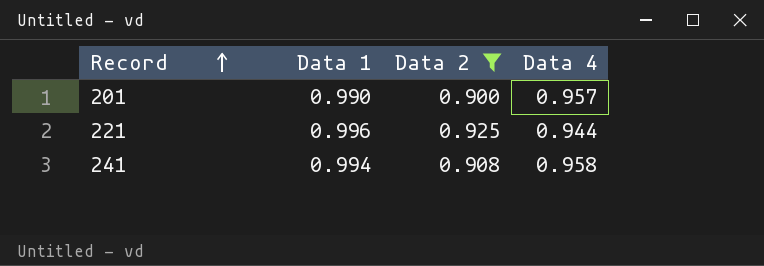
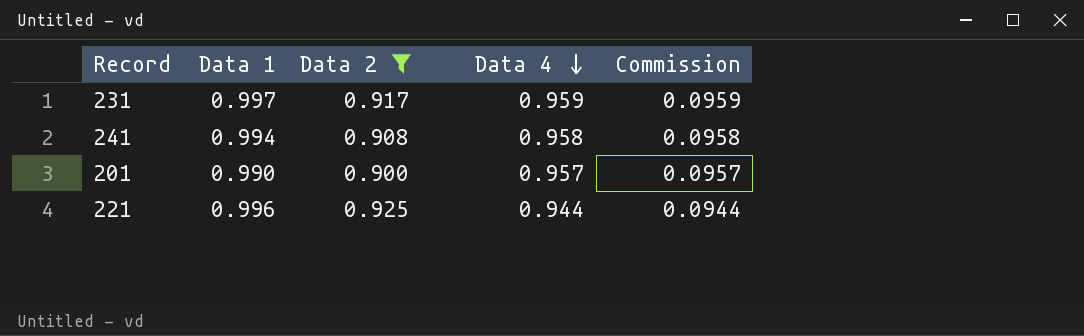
row order: Record ascending -> Data 4 descending
column Commission | formula: none -> [Data 4] * 0.1
row 231: none -> 0.997 | 0.917 | 0.959 | 0.0959

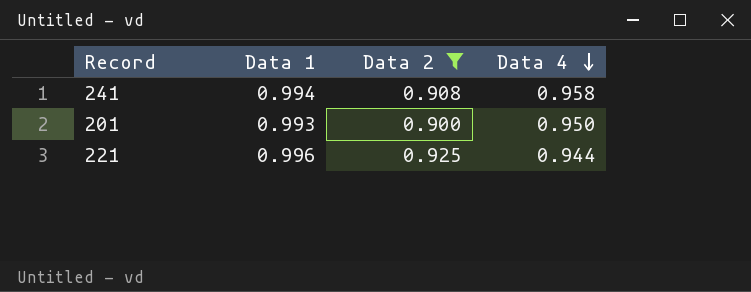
column Commission | formula: [Data 4] * 0.1 -> none
row 231: 0.997 | 0.917 | 0.959 | 0.0959 -> none
201 | Data 1: 0.990 -> 0.993
201 | Data 4: 0.957 -> 0.950

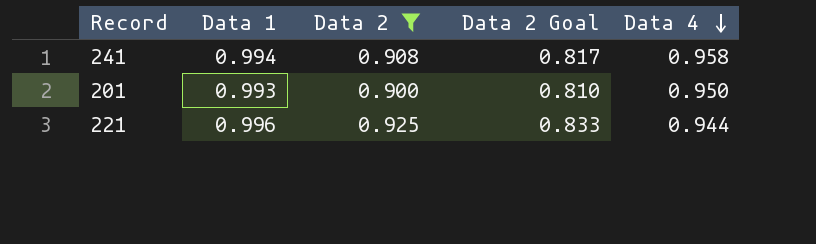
column Data 2 Goal | formula: none -> [Data 2] * 0.9

